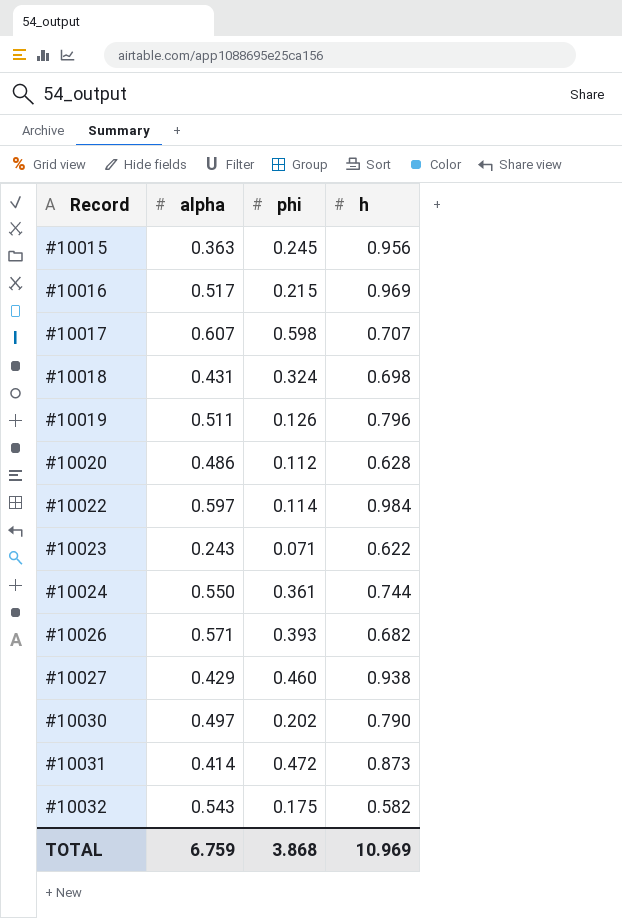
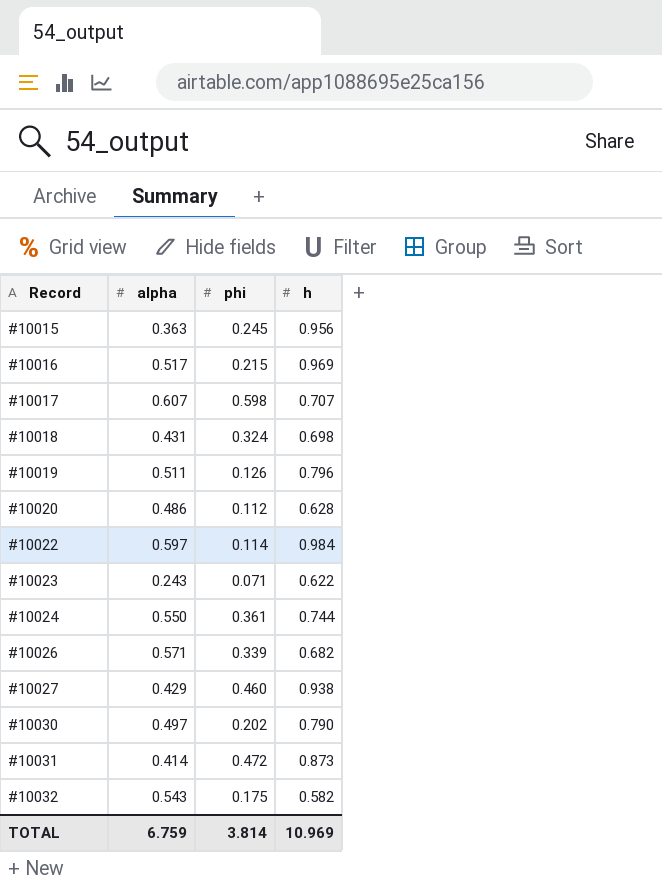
#10026 | phi: 0.393 -> 0.339
TOTAL | phi: 3.868 -> 3.814

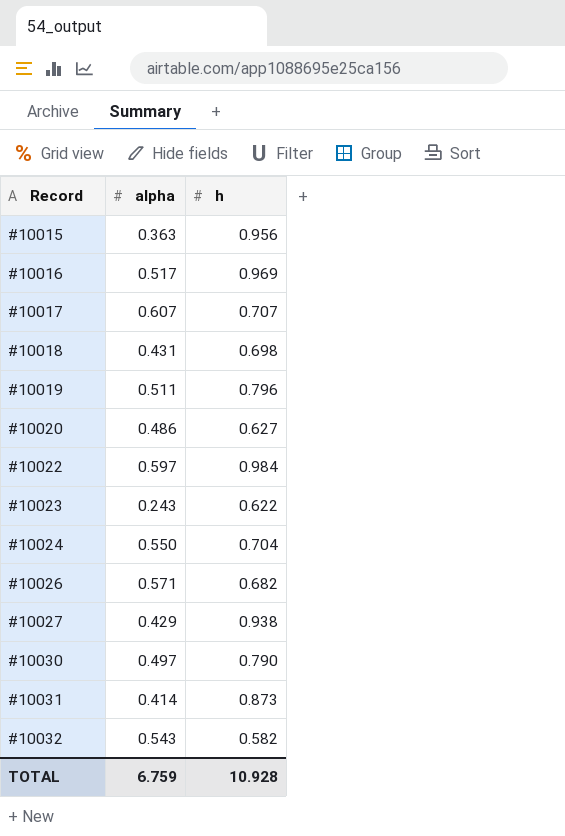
column phi | position: 3 -> none
#10020 | h: 0.628 -> 0.627
#10024 | h: 0.744 -> 0.704
TOTAL | h: 10.969 -> 10.928

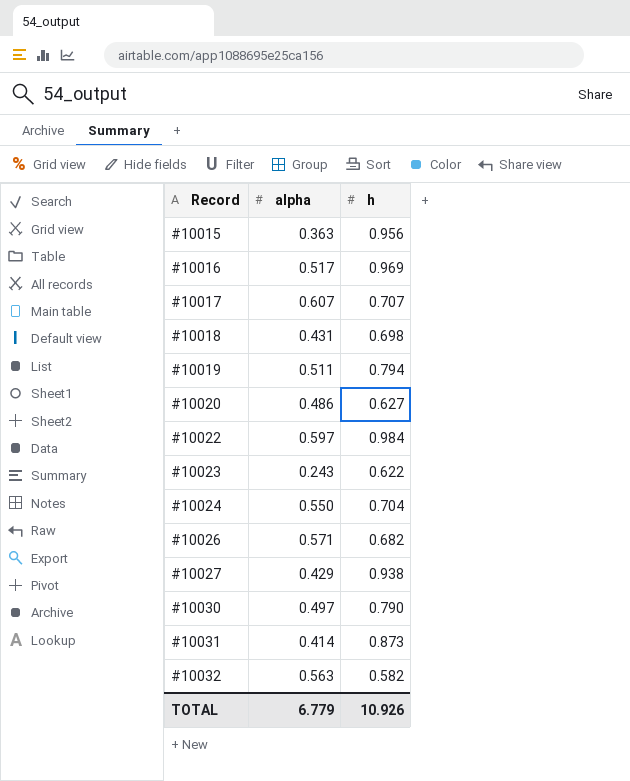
#10019 | h: 0.796 -> 0.794
#10032 | alpha: 0.543 -> 0.563
TOTAL | alpha: 6.759 -> 6.779
TOTAL | h: 10.928 -> 10.926

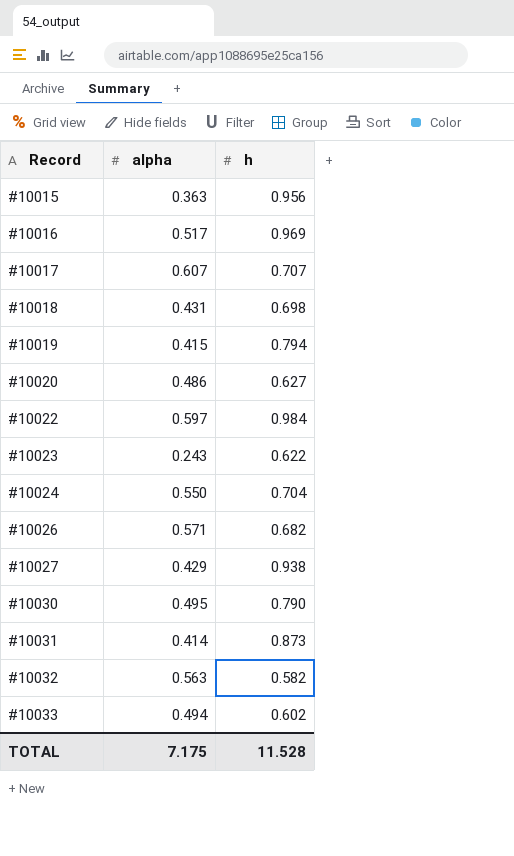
#10019 | alpha: 0.511 -> 0.415
#10030 | alpha: 0.497 -> 0.495
row #10033: none -> 0.494 | 0.602
TOTAL | alpha: 6.779 -> 7.175
TOTAL | h: 10.926 -> 11.528

